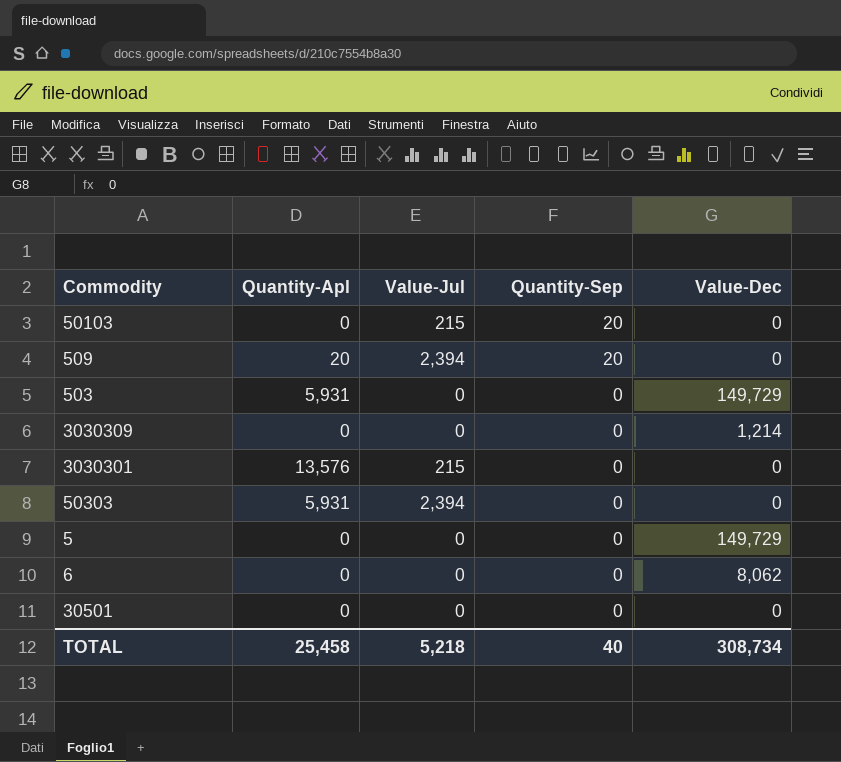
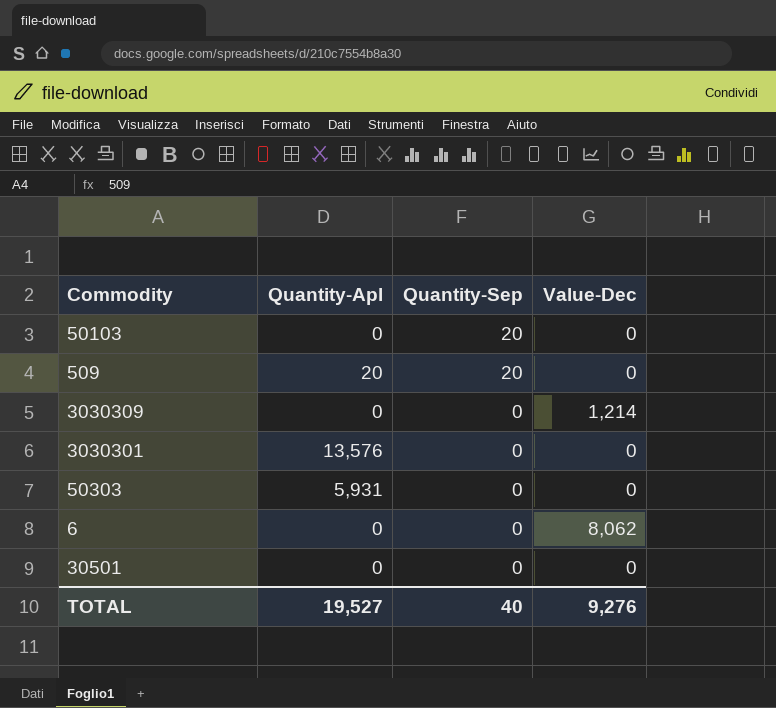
column Value-Jul | position: 3 -> none
row 503: 5,931 | 0 | 0 | 149,729 -> none
row 5: 0 | 0 | 0 | 149,729 -> none
TOTAL | Quantity-Apl: 25,458 -> 19,527
TOTAL | Value-Dec: 308,734 -> 9,276

